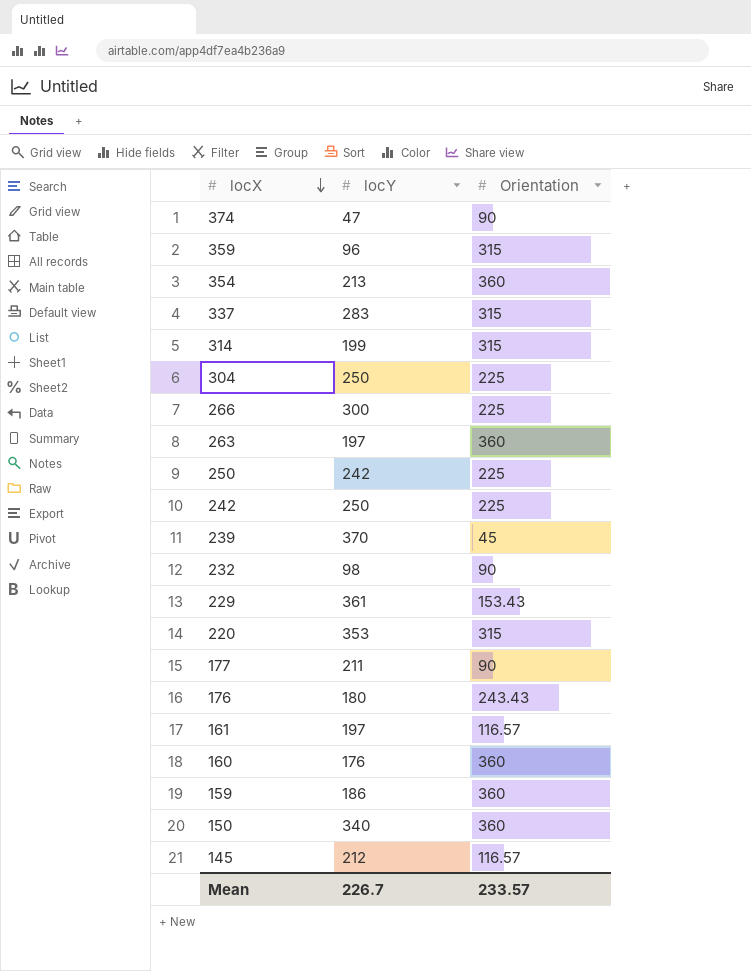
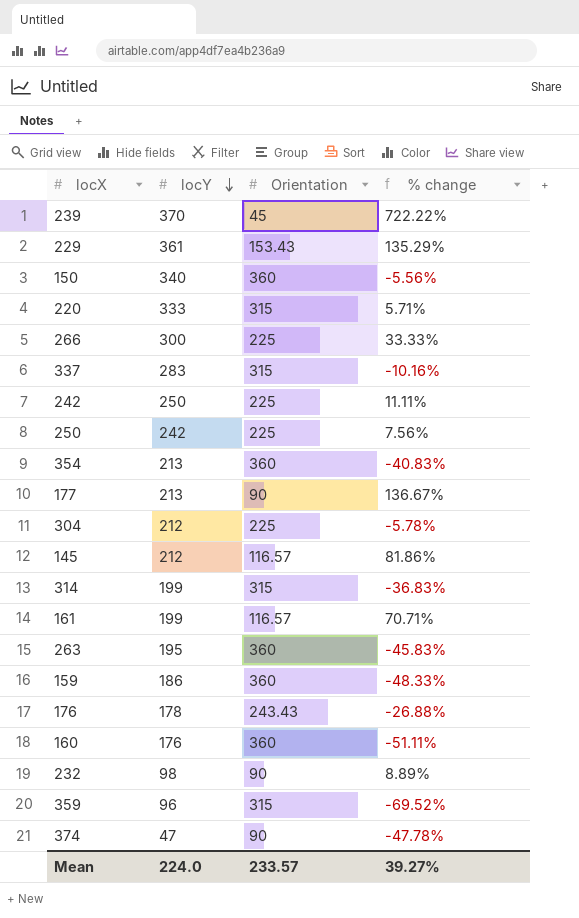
row order: locX descending -> locY descending
column % change | formula: none -> ([locY] - [Orientation]) / [Orientation]
220 | locY: 353 -> 333
177 | locY: 211 -> 213
304 | locY: 250 -> 212
161 | locY: 197 -> 199
263 | locY: 197 -> 195
176 | locY: 180 -> 178
Mean | locY: 226.7 -> 224.0

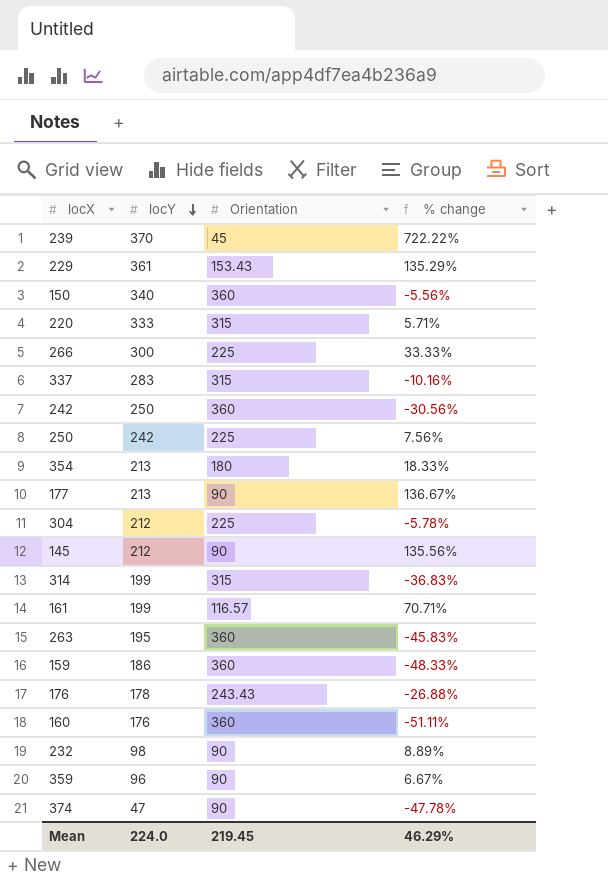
242 | Orientation: 225 -> 360
242 | % change: 11.11% -> -30.56%
354 | Orientation: 360 -> 180
354 | % change: -40.83% -> 18.33%
145 | Orientation: 116.57 -> 90
145 | % change: 81.86% -> 135.56%
359 | Orientation: 315 -> 90
359 | % change: -69.52% -> 6.67%
Mean | Orientation: 233.57 -> 219.45
Mean | % change: 39.27% -> 46.29%

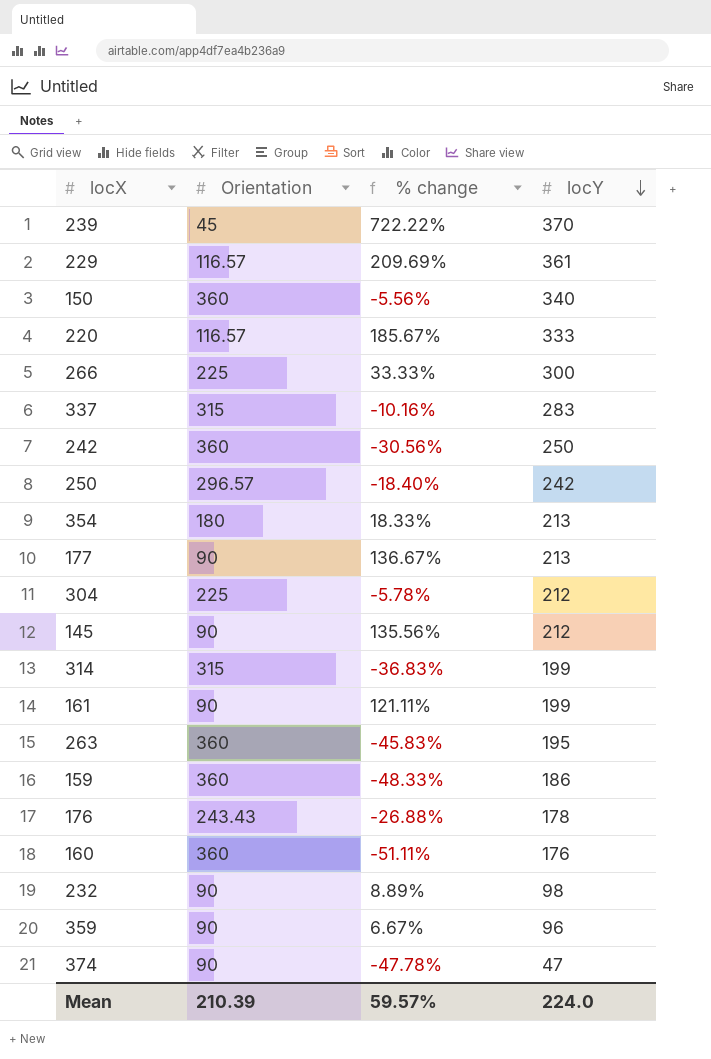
column locY | position: 2 -> 4
229 | Orientation: 153.43 -> 116.57
229 | % change: 135.29% -> 209.69%
220 | Orientation: 315 -> 116.57
220 | % change: 5.71% -> 185.67%
250 | Orientation: 225 -> 296.57
250 | % change: 7.56% -> -18.40%
161 | Orientation: 116.57 -> 90
161 | % change: 70.71% -> 121.11%
Mean | Orientation: 219.45 -> 210.39
Mean | % change: 46.29% -> 59.57%

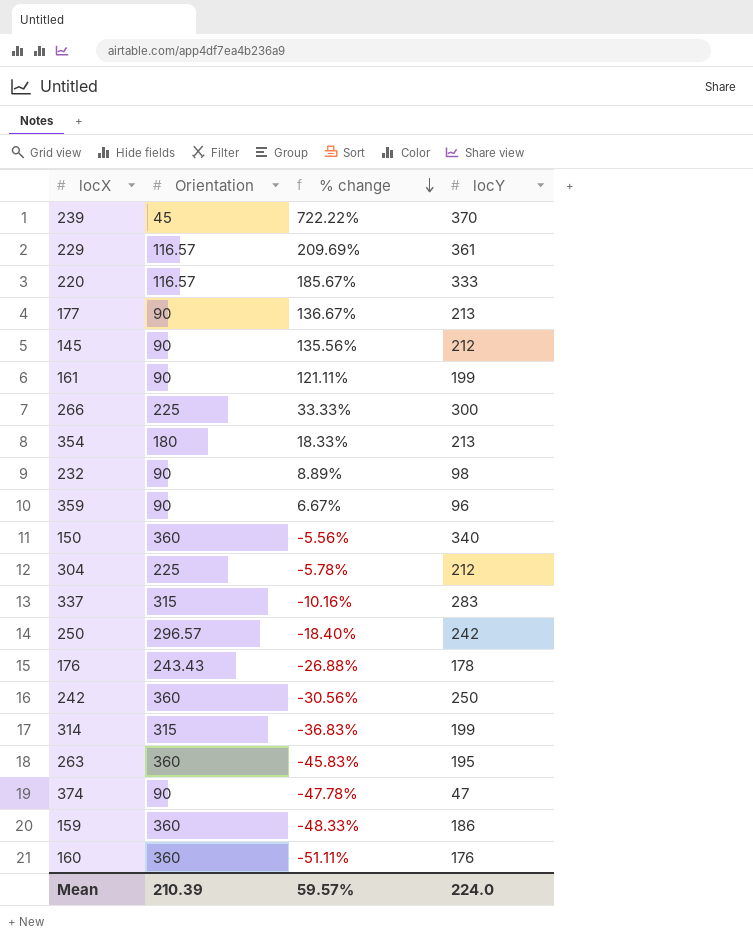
row order: locY descending -> % change descending

